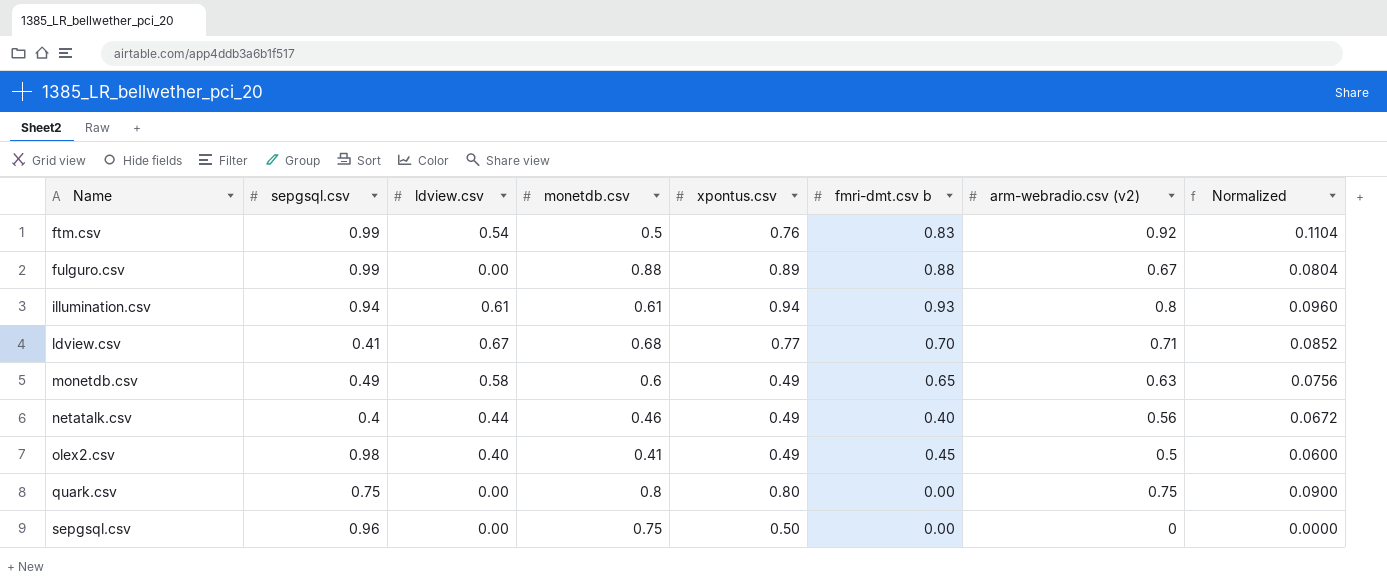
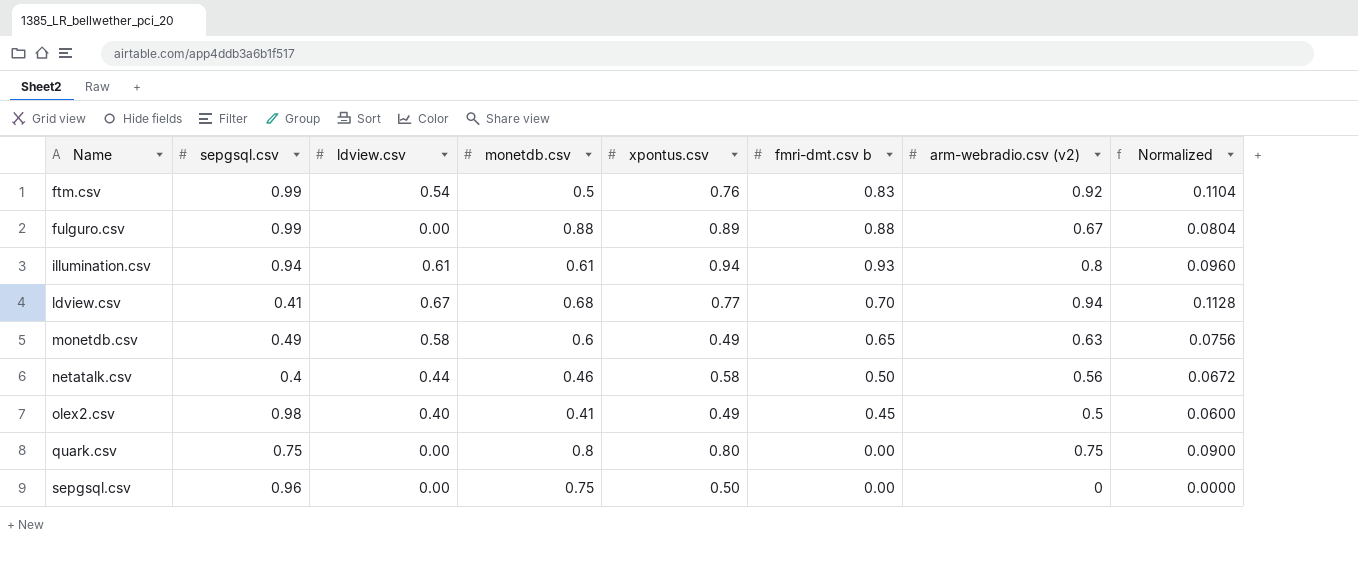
ldview.csv | arm-webradio.csv (v2): 0.71 -> 0.94
ldview.csv | Normalized: 0.0852 -> 0.1128
netatalk.csv | xpontus.csv: 0.49 -> 0.58
netatalk.csv | fmri-dmt.csv b: 0.40 -> 0.50

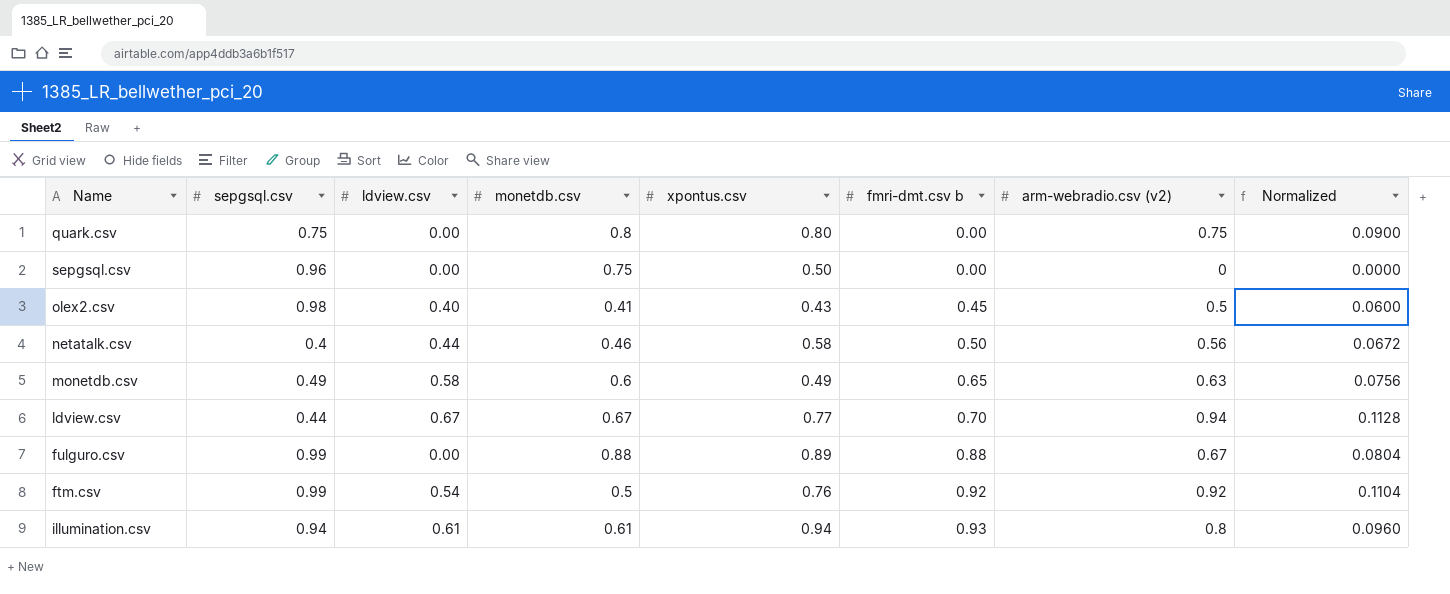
row order: Name ascending -> fmri-dmt.csv b ascending
olex2.csv | xpontus.csv: 0.49 -> 0.43
ldview.csv | sepgsql.csv: 0.41 -> 0.44
ldview.csv | monetdb.csv: 0.68 -> 0.67
ftm.csv | fmri-dmt.csv b: 0.83 -> 0.92

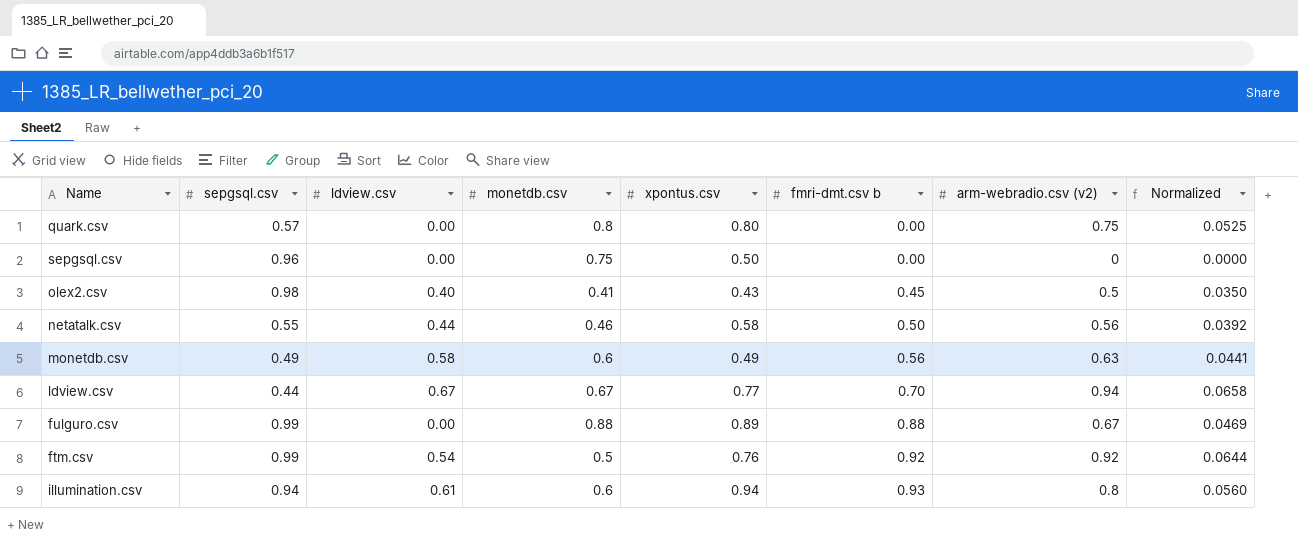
column Normalized | formula: [arm-webradio.csv (v2)] * 0.12 -> [arm-webradio.csv (v2)] * 0.07
quark.csv | sepgsql.csv: 0.75 -> 0.57
netatalk.csv | sepgsql.csv: 0.4 -> 0.55
monetdb.csv | fmri-dmt.csv b: 0.65 -> 0.56
illumination.csv | monetdb.csv: 0.61 -> 0.6

